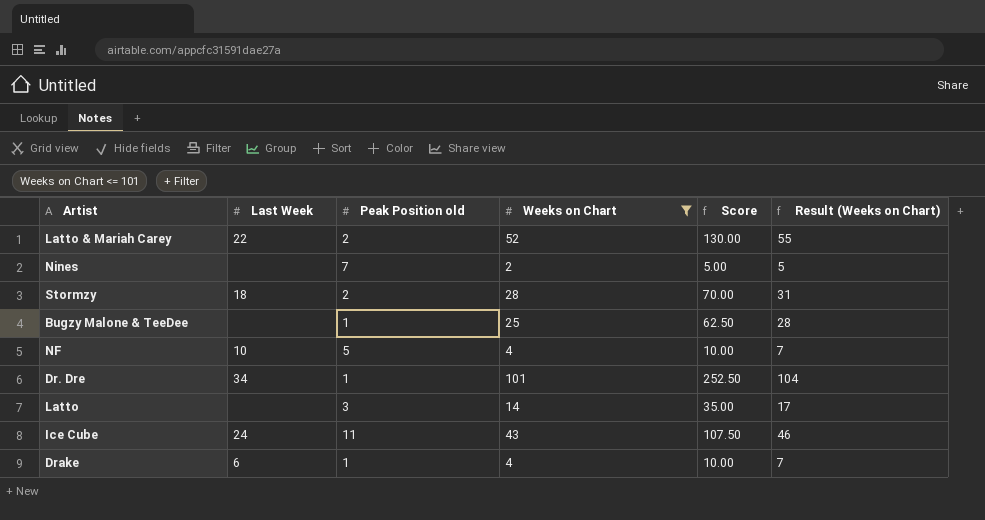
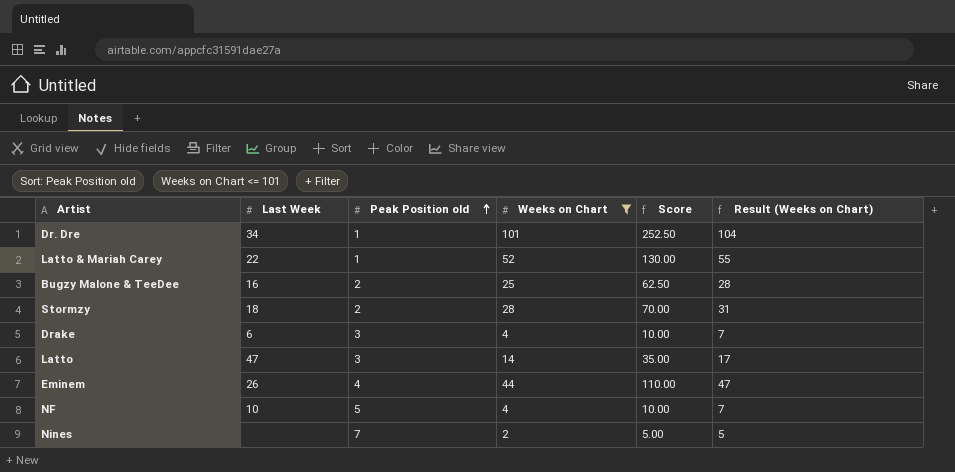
row order: none -> Peak Position old ascending
row Ice Cube: 24 | 11 | 43 | 107.50 | 46 -> none
Latto & Mariah Carey | Peak Position old: 2 -> 1
Bugzy Malone & TeeDee | Last Week: none -> 16
Bugzy Malone & TeeDee | Peak Position old: 1 -> 2
Drake | Peak Position old: 1 -> 3
Latto | Last Week: none -> 47
row Eminem: none -> 26 | 4 | 44 | 110.00 | 47

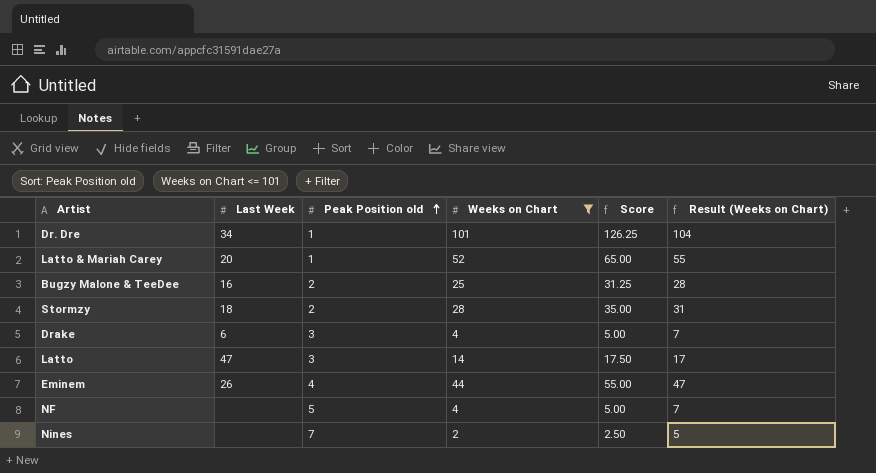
column Score | formula: [Weeks on Chart] * 2.5 -> [Weeks on Chart] * 1.25
Latto & Mariah Carey | Last Week: 22 -> 20
NF | Last Week: 10 -> none

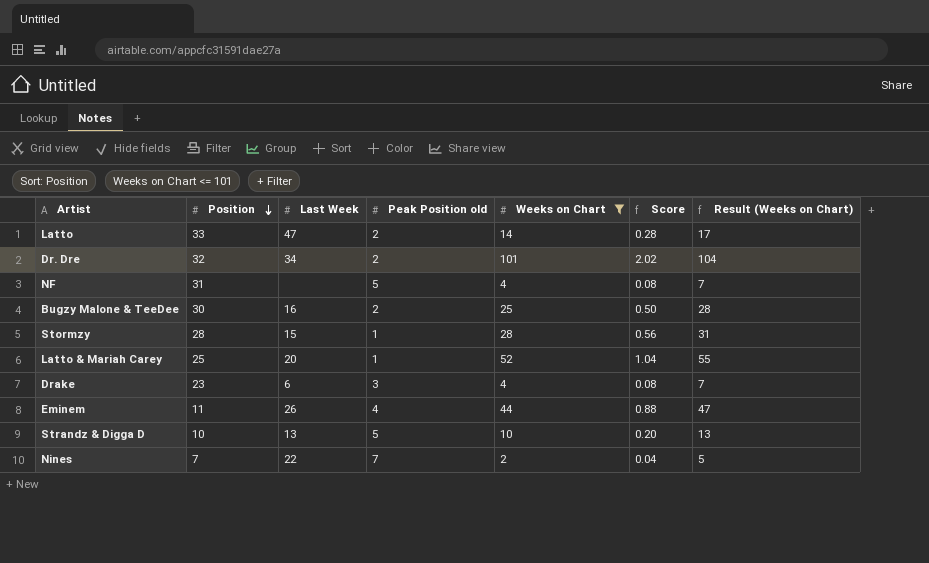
row order: Peak Position old ascending -> Position descending
column Position | position: none -> 2
column Score | formula: [Weeks on Chart] * 1.25 -> [Weeks on Chart] * 0.02
Latto | Peak Position old: 3 -> 2
Dr. Dre | Peak Position old: 1 -> 2
Stormzy | Last Week: 18 -> 15
Stormzy | Peak Position old: 2 -> 1
row Strandz & Digga D: none -> 10 | 13 | 5 | 10 | 0.20 | 13
Nines | Last Week: none -> 22

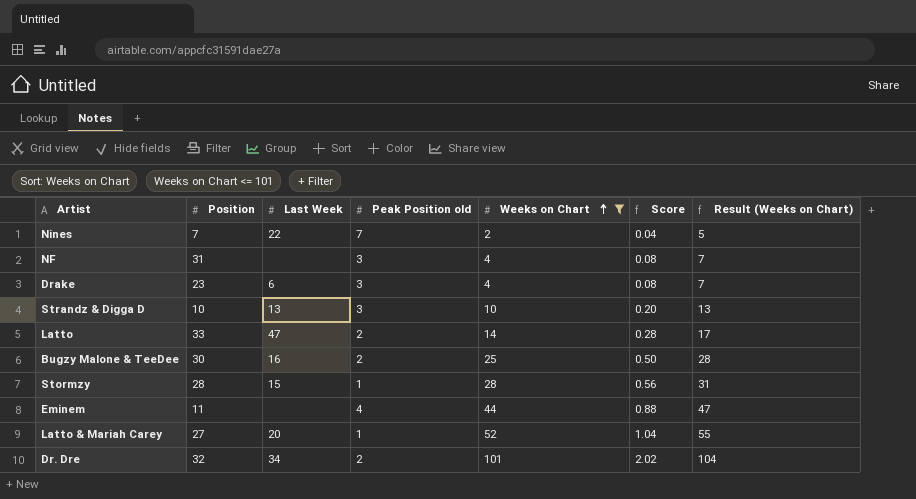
row order: Position descending -> Weeks on Chart ascending
NF | Peak Position old: 5 -> 3
Strandz & Digga D | Peak Position old: 5 -> 3
Eminem | Last Week: 26 -> none
Latto & Mariah Carey | Position: 25 -> 27

